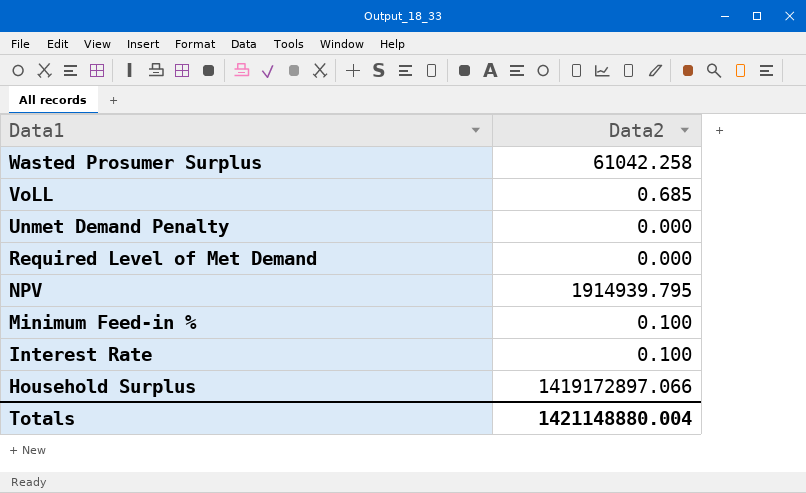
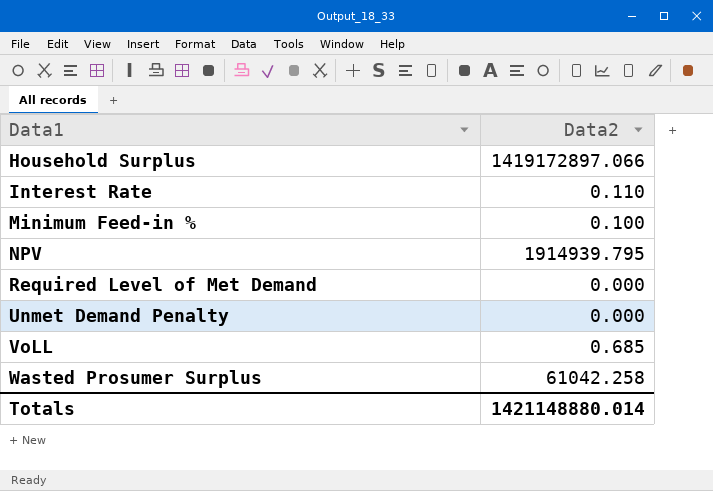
row order: Data1 descending -> Data1 ascending
Interest Rate | Data2: 0.100 -> 0.110
Totals | Data2: 1421148880.004 -> 1421148880.014

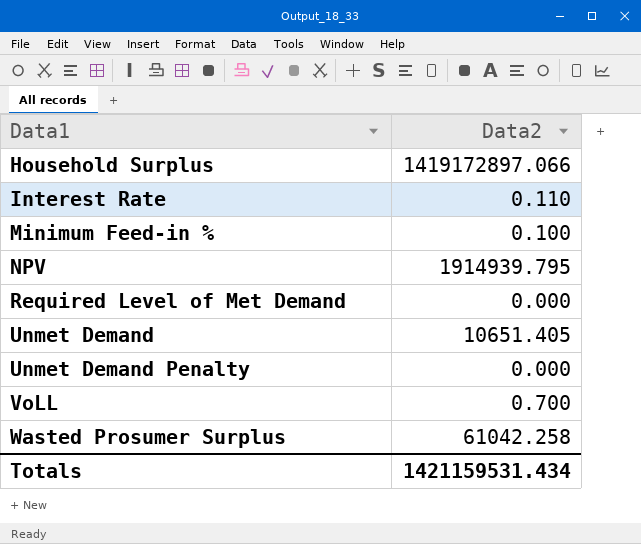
row Unmet Demand: none -> 10651.405
VoLL | Data2: 0.685 -> 0.700
Totals | Data2: 1421148880.014 -> 1421159531.434

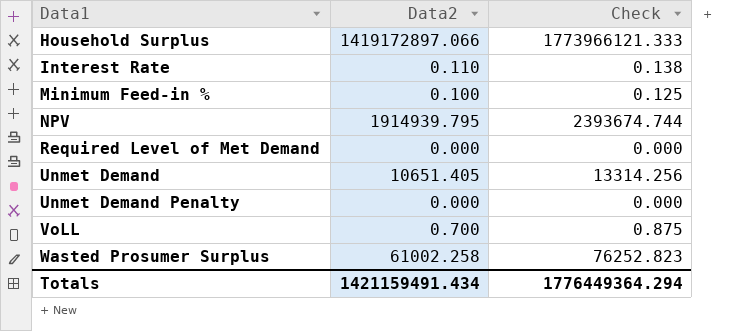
column Check | formula: none -> [Data2] * 1.25
Wasted Prosumer Surplus | Data2: 61042.258 -> 61002.258
Totals | Data2: 1421159531.434 -> 1421159491.434

